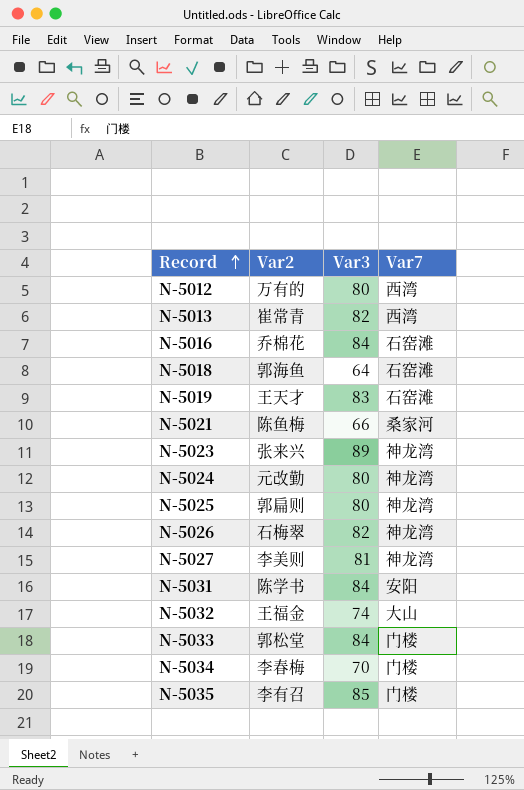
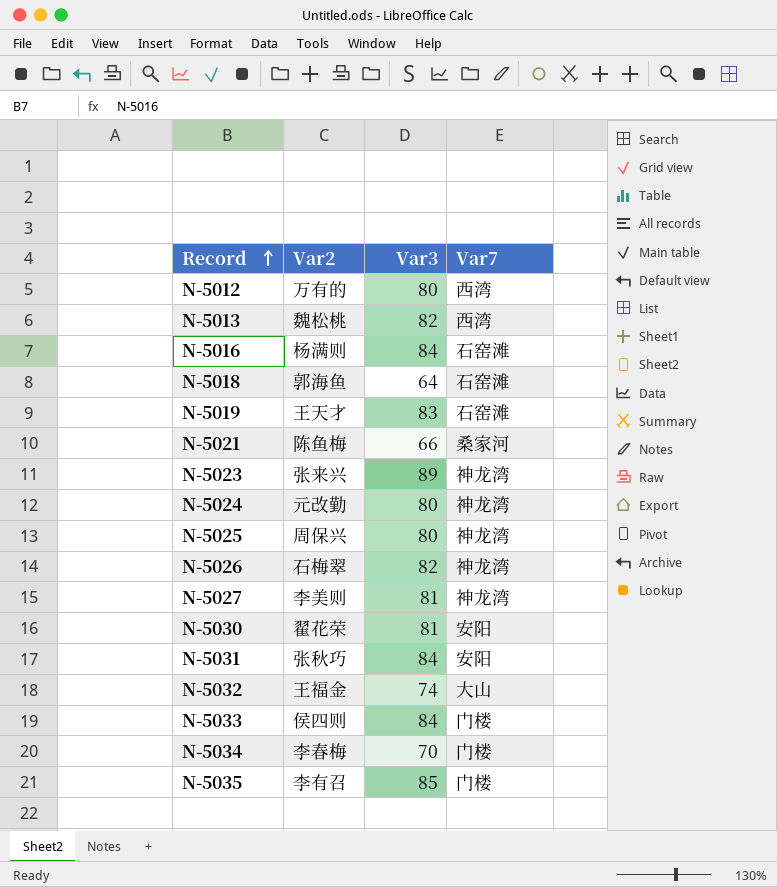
N-5013 | Var2: 崔常青 -> 魏松桃
N-5016 | Var2: 乔棉花 -> 杨满则
N-5025 | Var2: 郭扁则 -> 周保兴
row N-5030: none -> 翟花荣 | 81 | 安阳
N-5031 | Var2: 陈学书 -> 张秋巧
N-5033 | Var2: 郭松堂 -> 侯四则

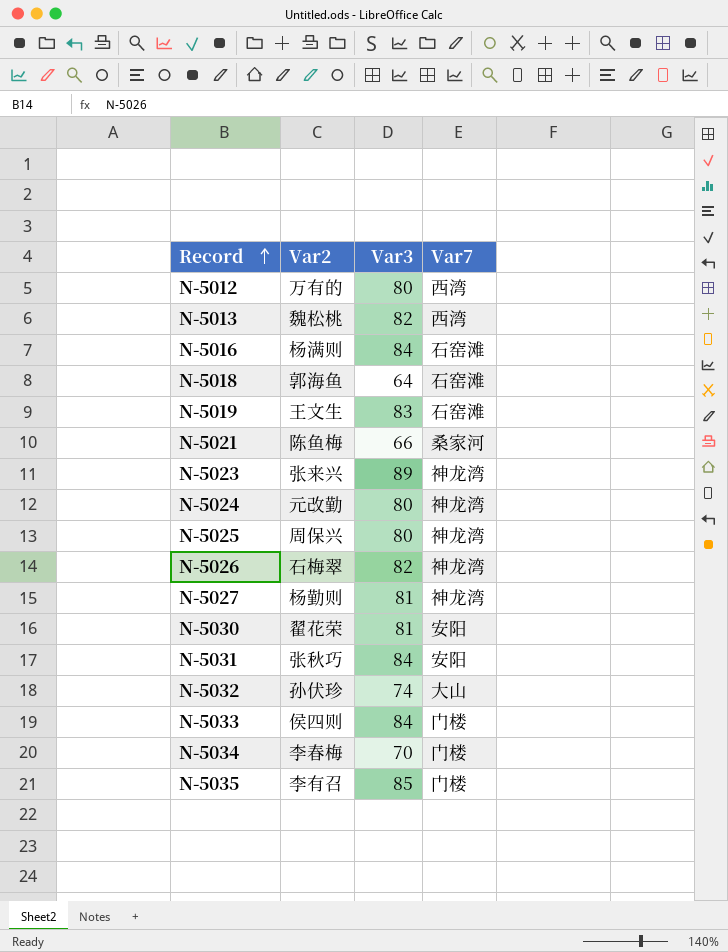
N-5019 | Var2: 王天才 -> 王文生
N-5027 | Var2: 李美则 -> 杨勤则
N-5032 | Var2: 王福金 -> 孙伏珍

